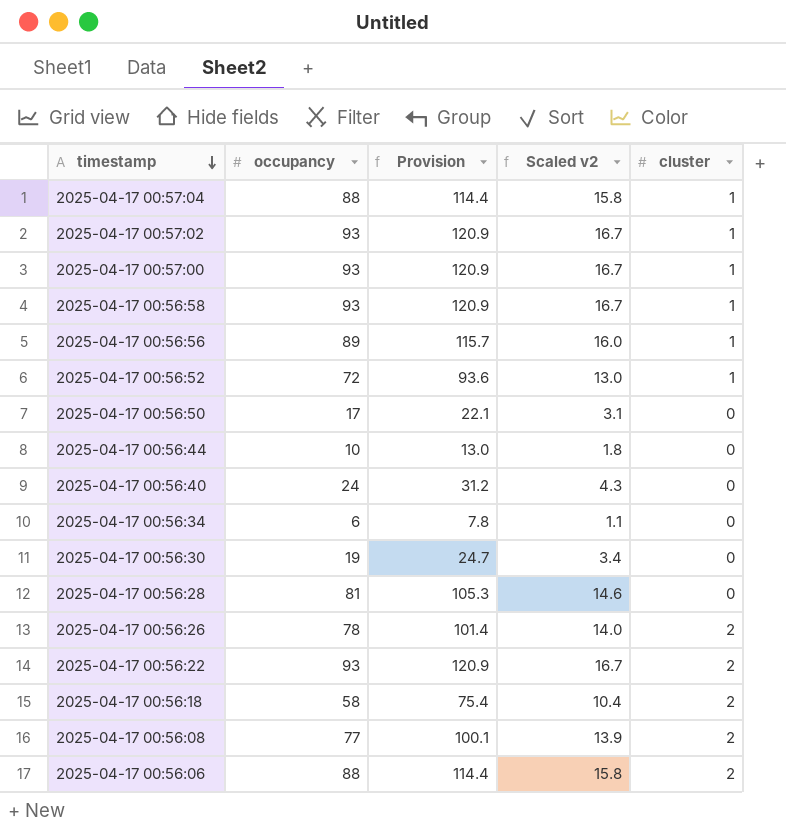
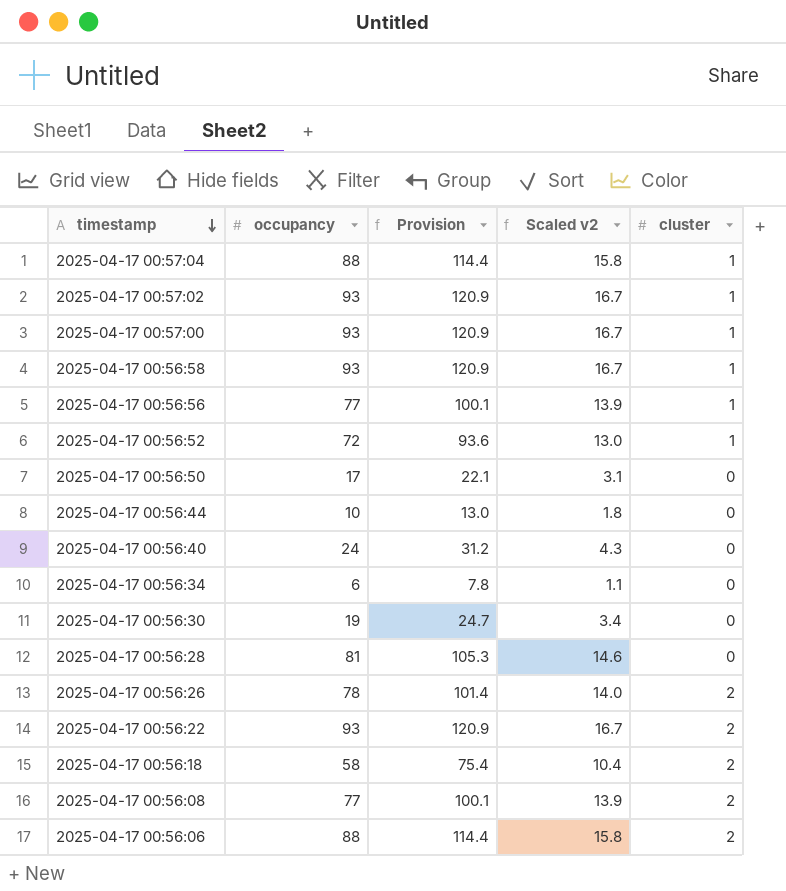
2025-04-17 00:56:56 | occupancy: 89 -> 77
2025-04-17 00:56:56 | Provision: 115.7 -> 100.1
2025-04-17 00:56:56 | Scaled v2: 16.0 -> 13.9

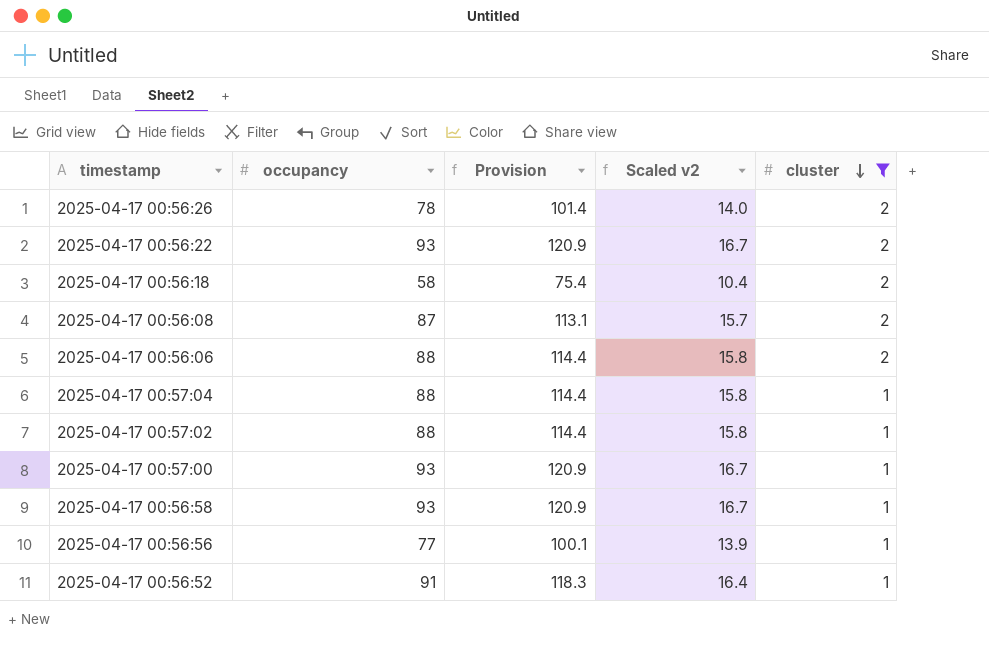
filter: none -> cluster != 0
row order: timestamp descending -> cluster descending
2025-04-17 00:56:08 | occupancy: 77 -> 87
2025-04-17 00:56:08 | Provision: 100.1 -> 113.1
2025-04-17 00:56:08 | Scaled v2: 13.9 -> 15.7
2025-04-17 00:57:02 | occupancy: 93 -> 88
2025-04-17 00:57:02 | Provision: 120.9 -> 114.4
2025-04-17 00:57:02 | Scaled v2: 16.7 -> 15.8
2025-04-17 00:56:52 | occupancy: 72 -> 91
2025-04-17 00:56:52 | Provision: 93.6 -> 118.3
2025-04-17 00:56:52 | Scaled v2: 13.0 -> 16.4

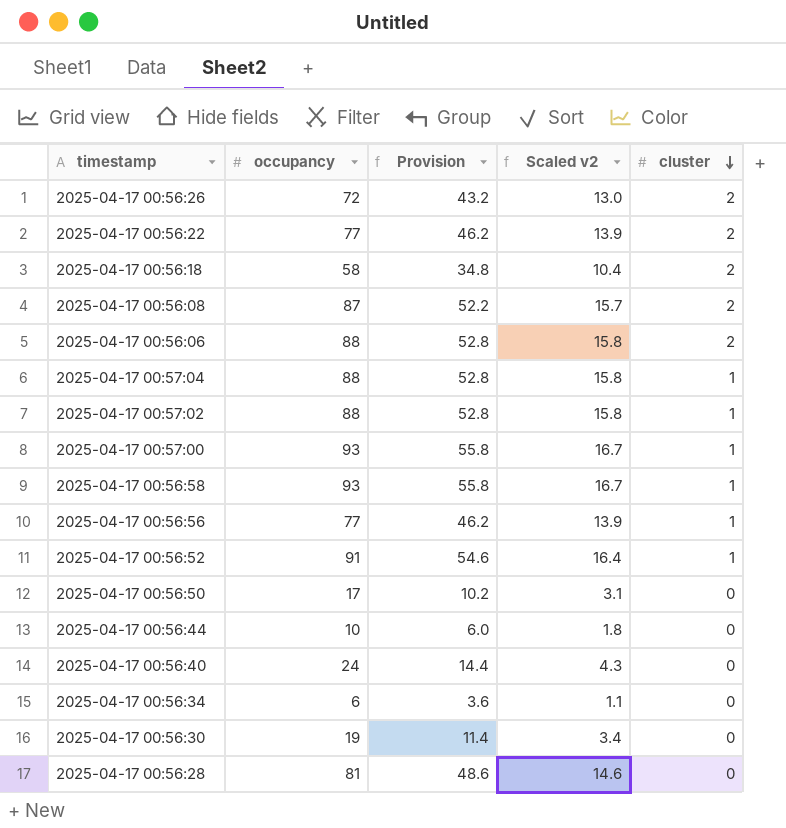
filter: cluster != 0 -> none
column Provision | formula: [occupancy] * 1.3 -> [occupancy] * 0.6
2025-04-17 00:56:26 | occupancy: 78 -> 72
2025-04-17 00:56:26 | Scaled v2: 14.0 -> 13.0
2025-04-17 00:56:22 | occupancy: 93 -> 77
2025-04-17 00:56:22 | Scaled v2: 16.7 -> 13.9

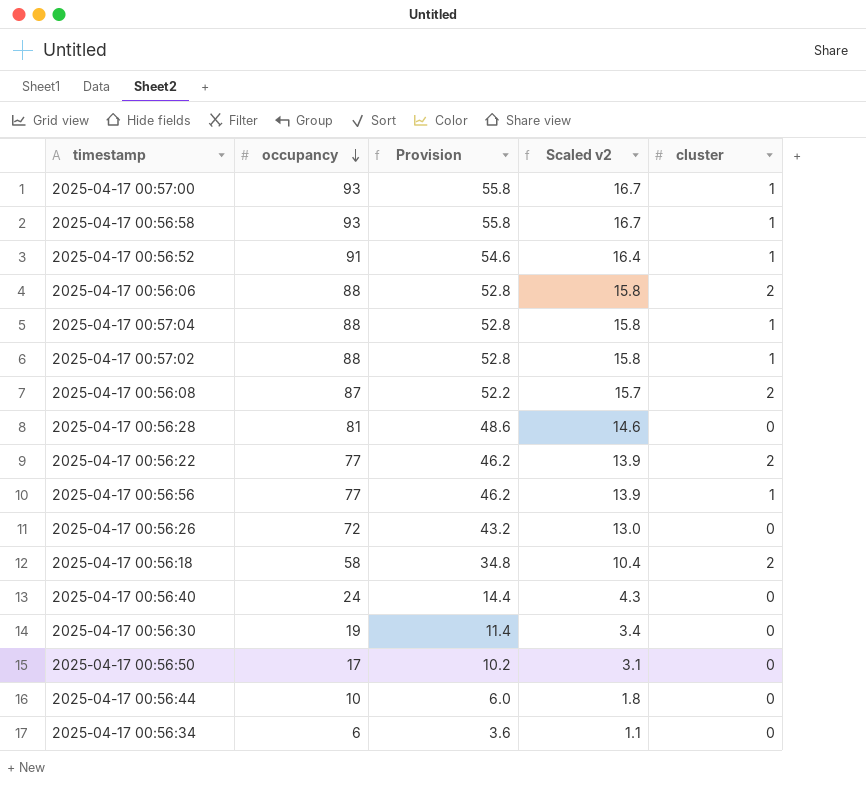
row order: cluster descending -> occupancy descending
2025-04-17 00:56:26 | cluster: 2 -> 0

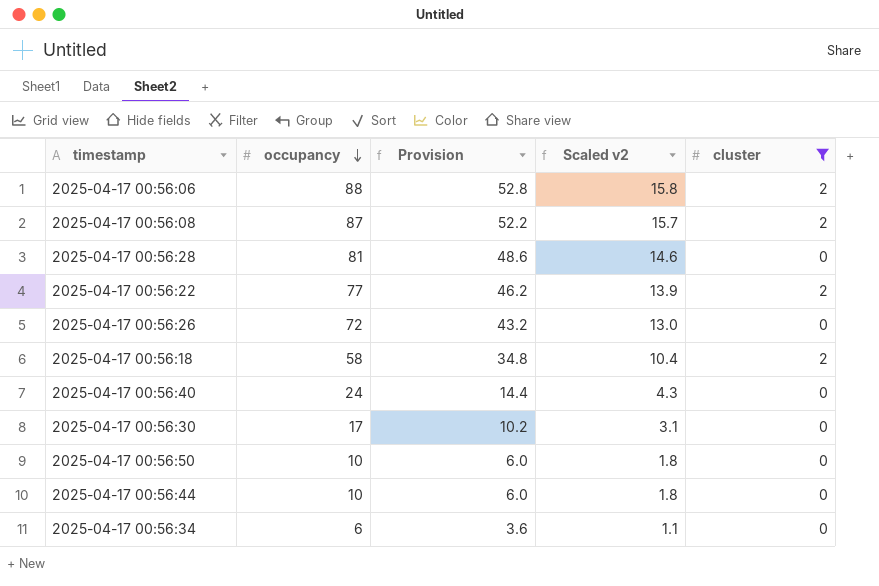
filter: none -> cluster != 1
2025-04-17 00:56:30 | occupancy: 19 -> 17
2025-04-17 00:56:30 | Provision: 11.4 -> 10.2
2025-04-17 00:56:30 | Scaled v2: 3.4 -> 3.1
2025-04-17 00:56:50 | occupancy: 17 -> 10
2025-04-17 00:56:50 | Provision: 10.2 -> 6.0
2025-04-17 00:56:50 | Scaled v2: 3.1 -> 1.8

